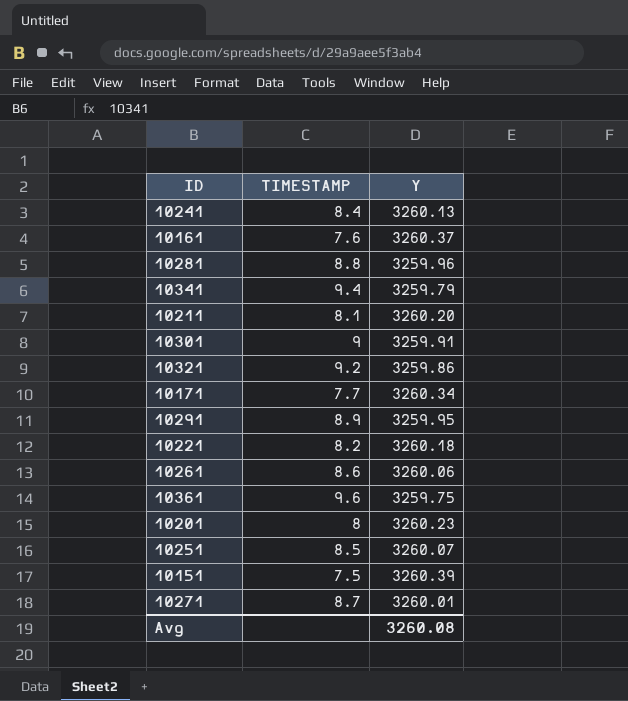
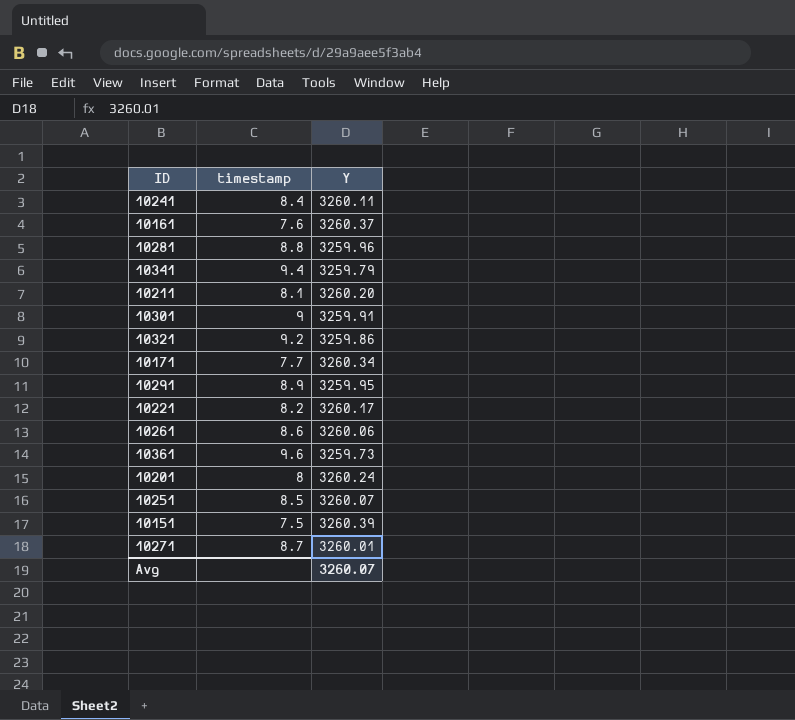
column name: TIMESTAMP -> timestamp
10241 | Y: 3260.13 -> 3260.11
10221 | Y: 3260.18 -> 3260.17
10361 | Y: 3259.75 -> 3259.73
10201 | Y: 3260.23 -> 3260.24
Avg | Y: 3260.08 -> 3260.07

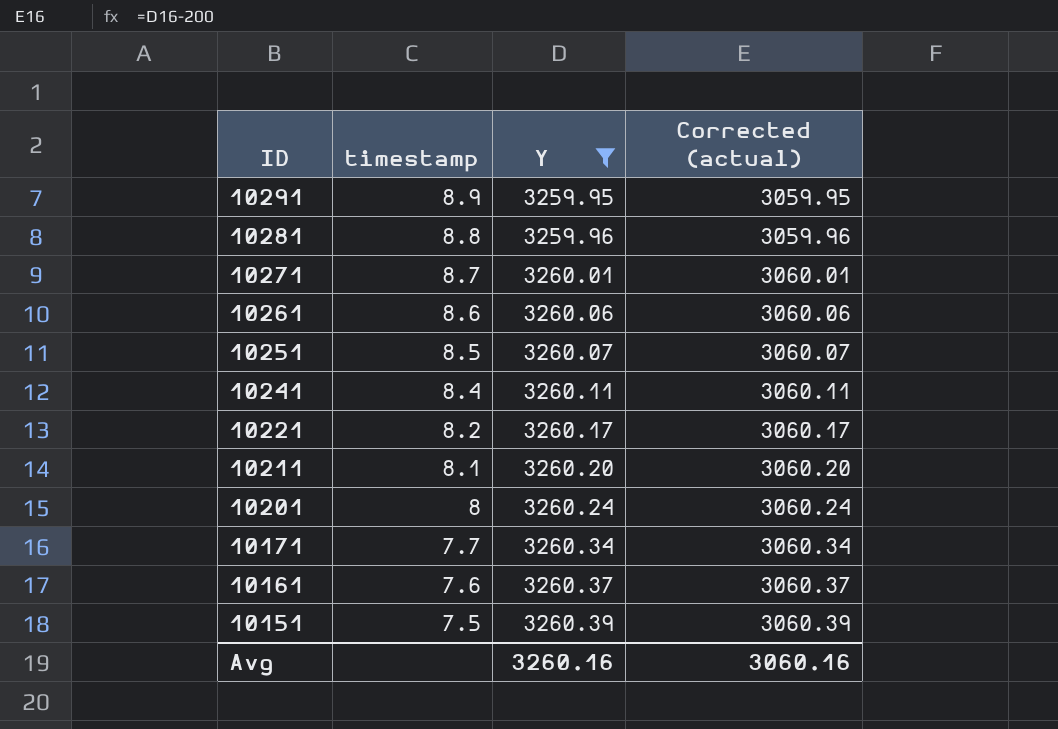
filter: none -> Y >= 3259.95
row order: none -> ID descending
column Corrected (actual) | formula: none -> [Y] - 200
Avg | Y: 3260.07 -> 3260.16

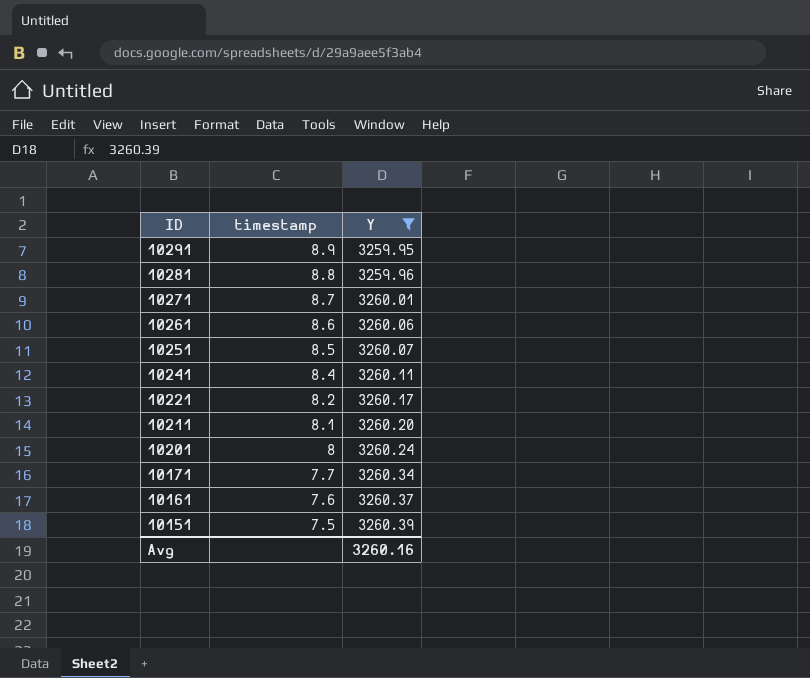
column Corrected (actual) | formula: [Y] - 200 -> none

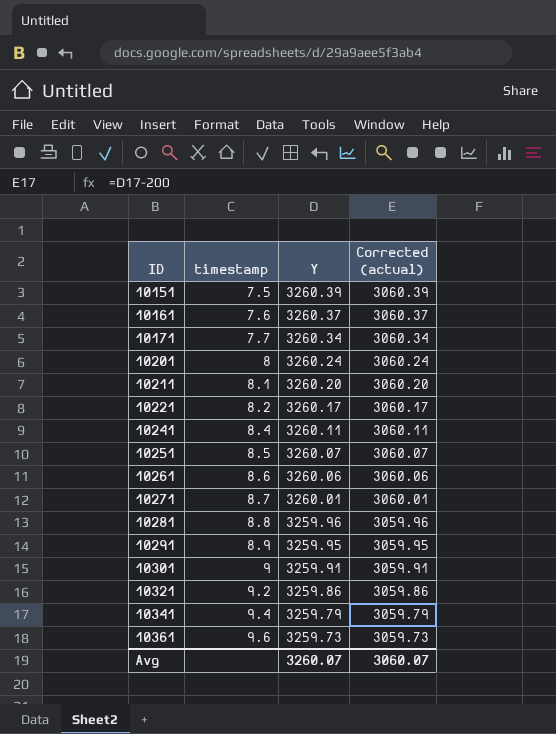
filter: Y >= 3259.95 -> none
row order: ID descending -> ID ascending
column Corrected (actual) | formula: none -> [Y] - 200
Avg | Y: 3260.16 -> 3260.07

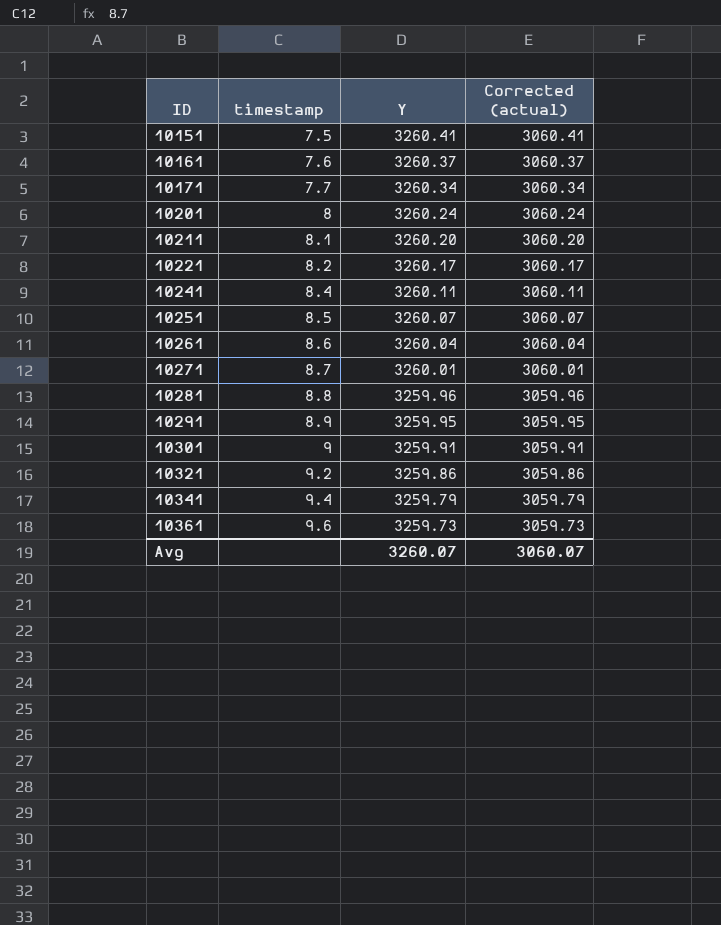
10151 | Y: 3260.39 -> 3260.41
10151 | Corrected (actual): 3060.39 -> 3060.41
10261 | Y: 3260.06 -> 3260.04
10261 | Corrected (actual): 3060.06 -> 3060.04

